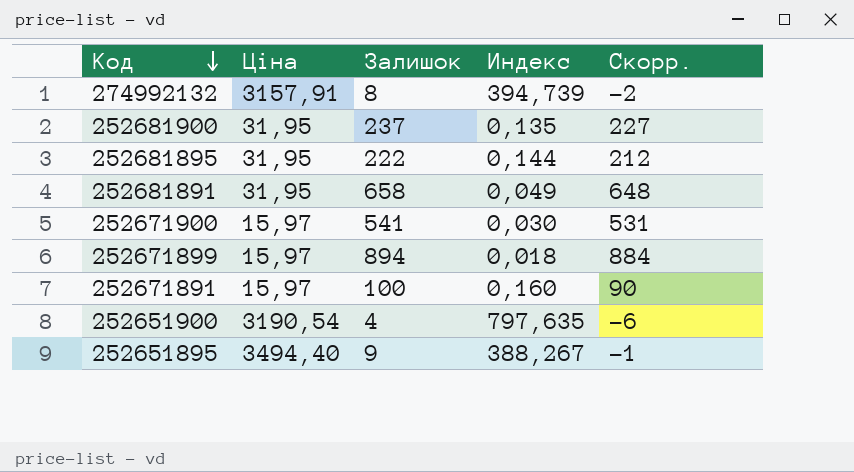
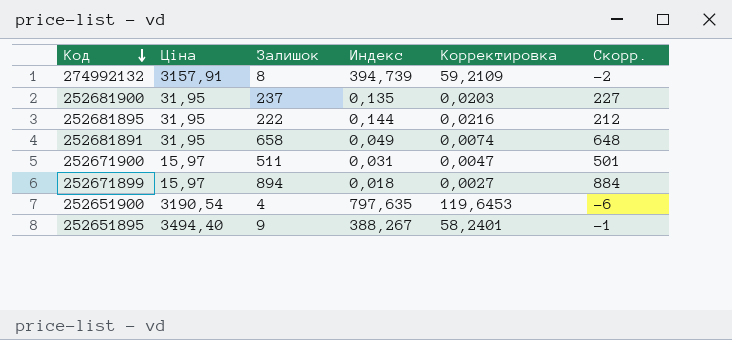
column Корректировка | formula: none -> [Индекс] * 0,15
row 252671891: 15,97 | 100 | 0,160 | 90 -> none
252671900 | Залишок: 541 -> 511
252671900 | Индекс: 0,030 -> 0,031
252671900 | Скорр.: 531 -> 501

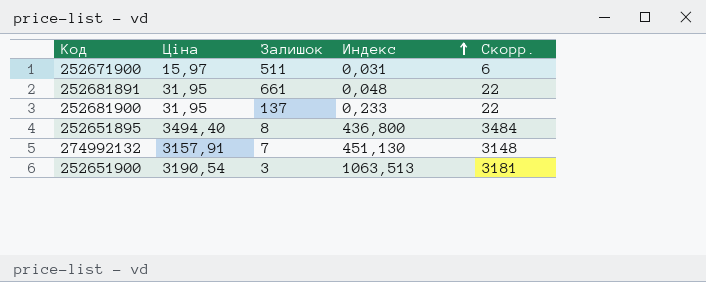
row order: Код descending -> Индекс ascending
column Корректировка | formula: [Индекс] * 0,15 -> none
column Скорр. | formula: [Залишок] - 10 -> [Ціна] - 10
row 252681895: 31,95 | 222 | 0,144 | 0,0216 | 212 -> none
row 252671899: 15,97 | 894 | 0,018 | 0,0027 | 884 -> none
252681891 | Залишок: 658 -> 661
252681891 | Индекс: 0,049 -> 0,048
252681900 | Залишок: 237 -> 137
252681900 | Индекс: 0,135 -> 0,233
252651895 | Залишок: 9 -> 8
252651895 | Индекс: 388,267 -> 436,800
274992132 | Залишок: 8 -> 7
274992132 | Индекс: 394,739 -> 451,130
252651900 | Залишок: 4 -> 3
252651900 | Индекс: 797,635 -> 1063,513

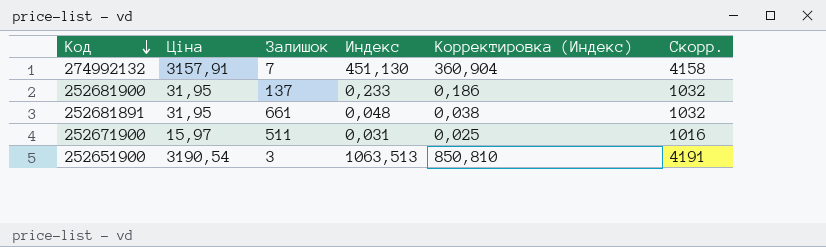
row order: Индекс ascending -> Код descending
column Корректировка (Индекс) | formula: none -> [Индекс] * 0,8
column Скорр. | formula: [Ціна] - 10 -> [Ціна] + 1000
row 252651895: 3494,40 | 8 | 436,800 | 3484 -> none

